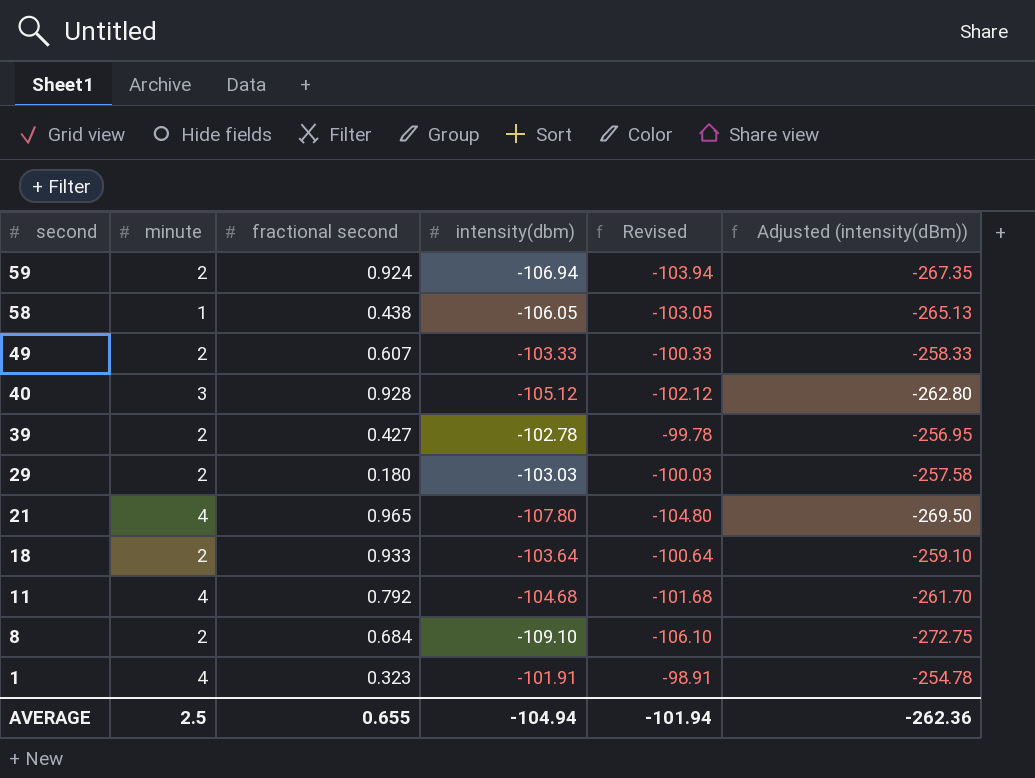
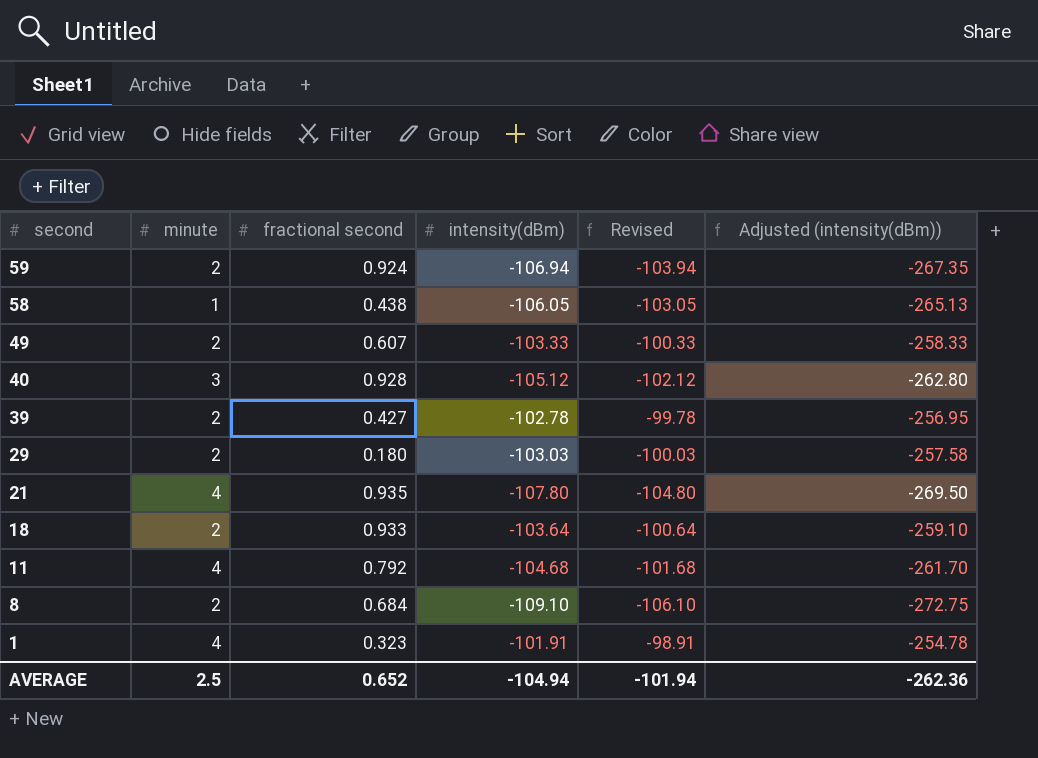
column name: intensity(dbm) -> intensity(dBm)
21 | fractional second: 0.965 -> 0.935
AVERAGE | fractional second: 0.655 -> 0.652

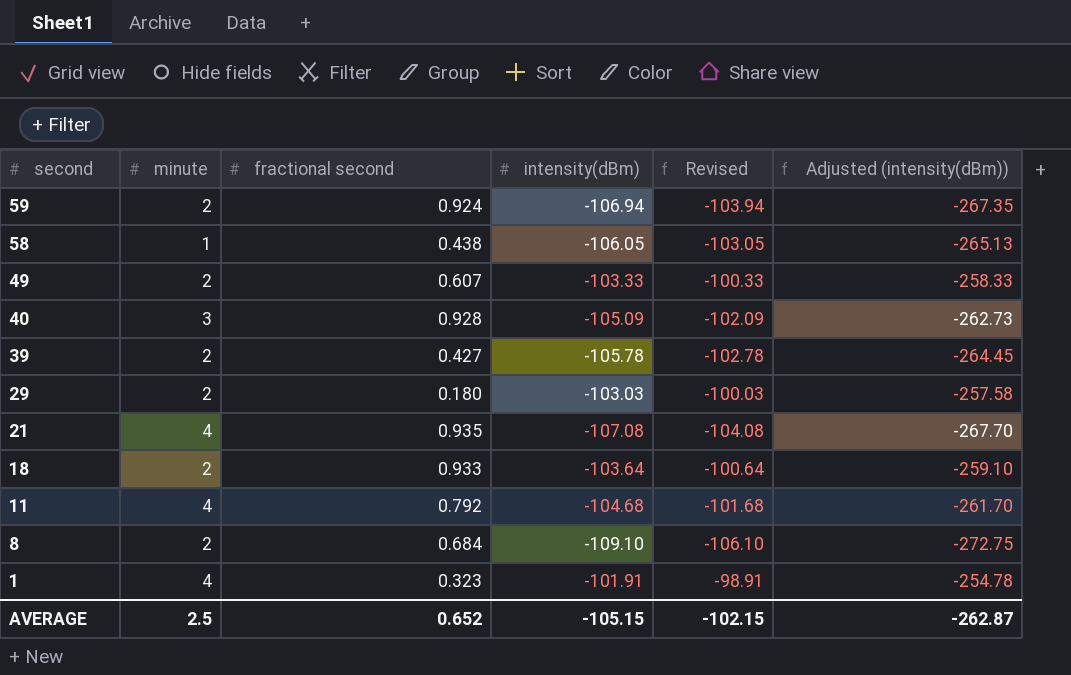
40 | intensity(dBm): -105.12 -> -105.09
40 | Revised: -102.12 -> -102.09
40 | Adjusted (intensity(dBm)): -262.80 -> -262.73
39 | intensity(dBm): -102.78 -> -105.78
39 | Revised: -99.78 -> -102.78
39 | Adjusted (intensity(dBm)): -256.95 -> -264.45
21 | intensity(dBm): -107.80 -> -107.08
21 | Revised: -104.80 -> -104.08
21 | Adjusted (intensity(dBm)): -269.50 -> -267.70
AVERAGE | intensity(dBm): -104.94 -> -105.15
AVERAGE | Revised: -101.94 -> -102.15
AVERAGE | Adjusted (intensity(dBm)): -262.36 -> -262.87

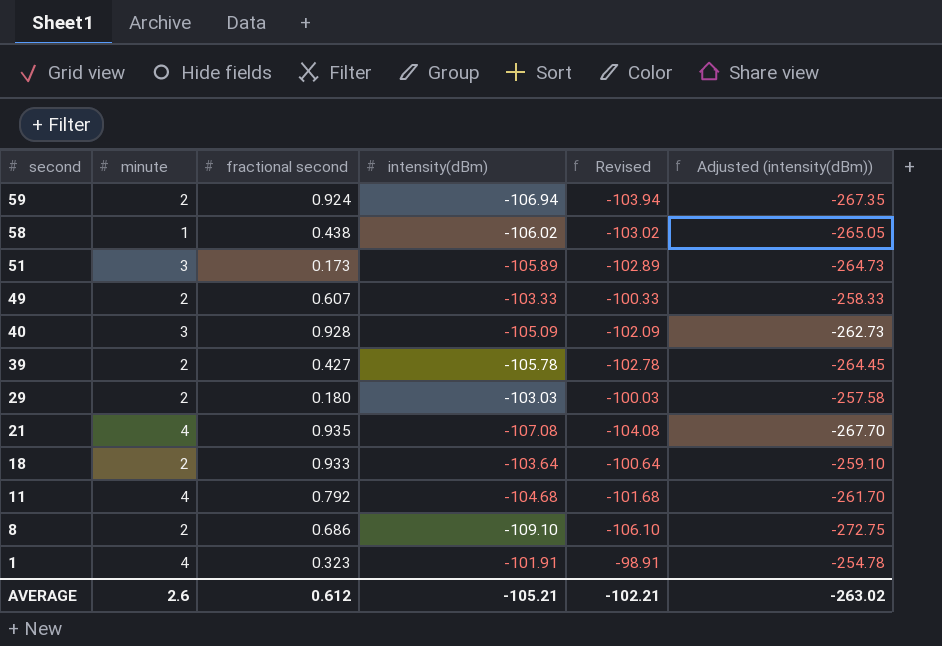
58 | intensity(dBm): -106.05 -> -106.02
58 | Revised: -103.05 -> -103.02
58 | Adjusted (intensity(dBm)): -265.13 -> -265.05
row 51: none -> 3 | 0.173 | -105.89 | -102.89 | -264.73
8 | fractional second: 0.684 -> 0.686
AVERAGE | minute: 2.5 -> 2.6
AVERAGE | fractional second: 0.652 -> 0.612
AVERAGE | intensity(dBm): -105.15 -> -105.21
AVERAGE | Revised: -102.15 -> -102.21
AVERAGE | Adjusted (intensity(dBm)): -262.87 -> -263.02

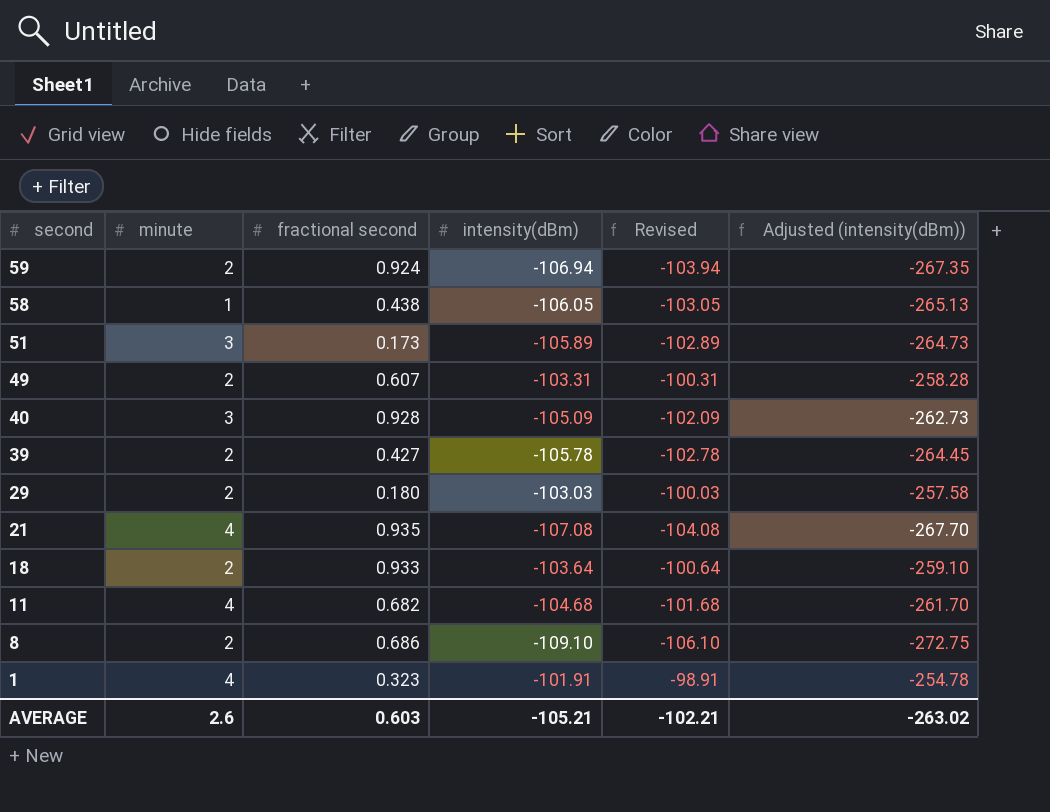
58 | intensity(dBm): -106.02 -> -106.05
58 | Revised: -103.02 -> -103.05
58 | Adjusted (intensity(dBm)): -265.05 -> -265.13
49 | intensity(dBm): -103.33 -> -103.31
49 | Revised: -100.33 -> -100.31
49 | Adjusted (intensity(dBm)): -258.33 -> -258.28
11 | fractional second: 0.792 -> 0.682
AVERAGE | fractional second: 0.612 -> 0.603

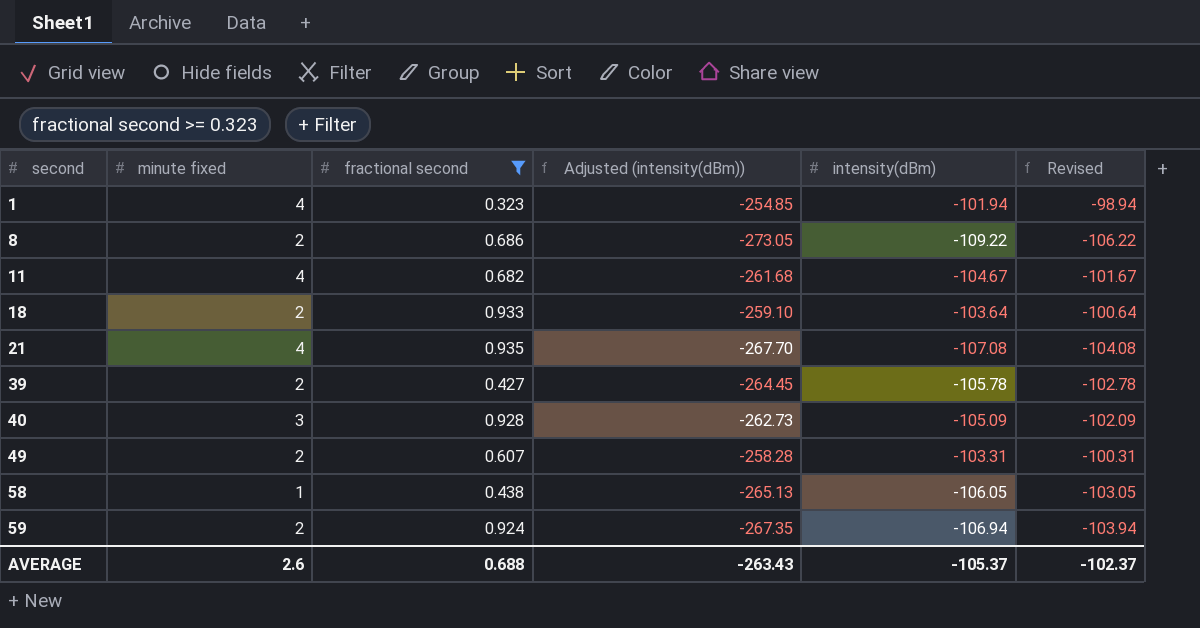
filter: none -> fractional second >= 0.323
row order: second descending -> second ascending
column name: minute -> minute fixed
column Adjusted (intensity(dBm)) | position: 6 -> 4
1 | Adjusted (intensity(dBm)): -254.78 -> -254.85
1 | intensity(dBm): -101.91 -> -101.94
1 | Revised: -98.91 -> -98.94
8 | Adjusted (intensity(dBm)): -272.75 -> -273.05
8 | intensity(dBm): -109.10 -> -109.22
8 | Revised: -106.10 -> -106.22
11 | Adjusted (intensity(dBm)): -261.70 -> -261.68
11 | intensity(dBm): -104.68 -> -104.67
11 | Revised: -101.68 -> -101.67
AVERAGE | fractional second: 0.603 -> 0.688
AVERAGE | Adjusted (intensity(dBm)): -263.02 -> -263.43
AVERAGE | intensity(dBm): -105.21 -> -105.37
AVERAGE | Revised: -102.21 -> -102.37

